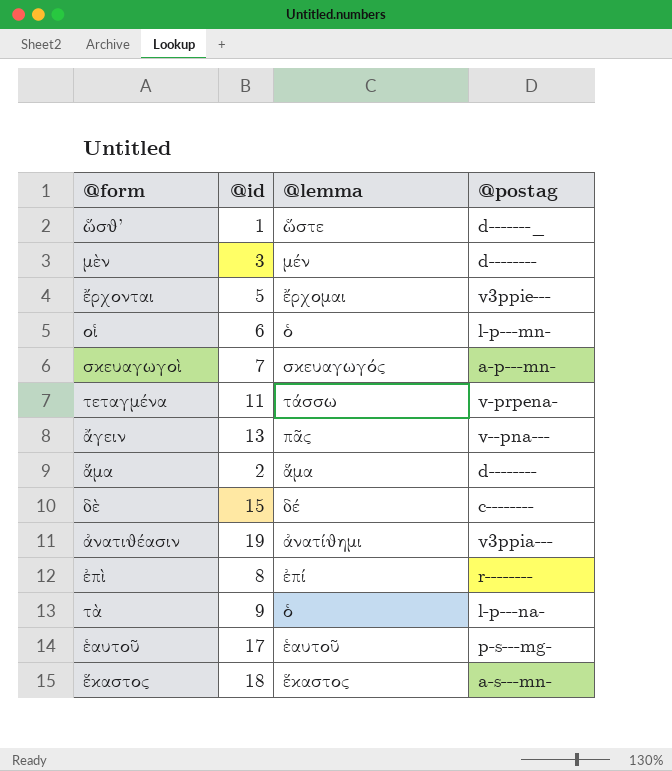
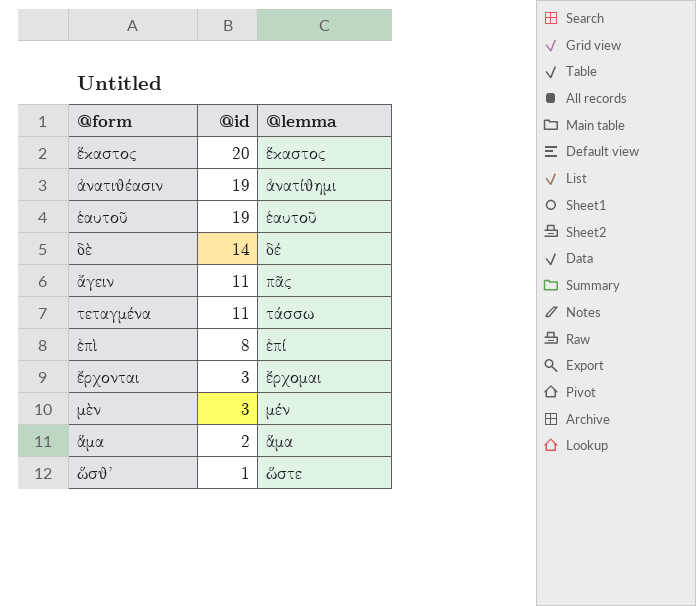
row order: none -> @id descending
column @postag | position: 4 -> none
row οἱ: 6 | ὁ | l-p---mn- -> none
row σκευαγωγοὶ: 7 | σκευαγωγός | a-p---mn- -> none
row τὰ: 9 | ὁ | l-p---na- -> none
ἕκαστος | @id: 18 -> 20
ἑαυτοῦ | @id: 17 -> 19
δὲ | @id: 15 -> 14
ἄγειν | @id: 13 -> 11
ἔρχονται | @id: 5 -> 3

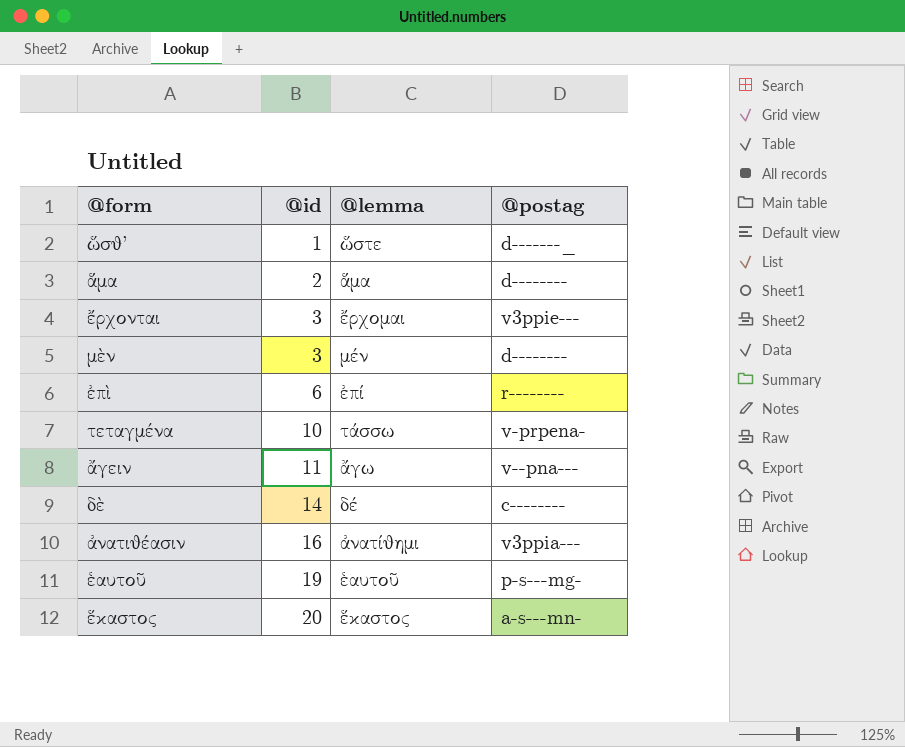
row order: @id descending -> @id ascending
column @postag | position: none -> 4
ἐπὶ | @id: 8 -> 6
τεταγμένα | @id: 11 -> 10
ἄγειν | @lemma: πᾶς -> ἄγω
ἀνατιθέασιν | @id: 19 -> 16

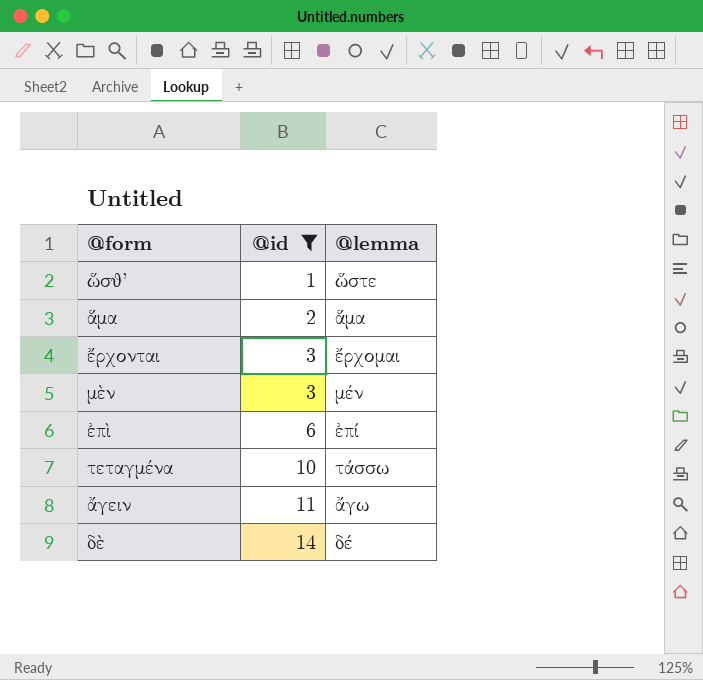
filter: none -> @id <= 14
column @postag | position: 4 -> none

